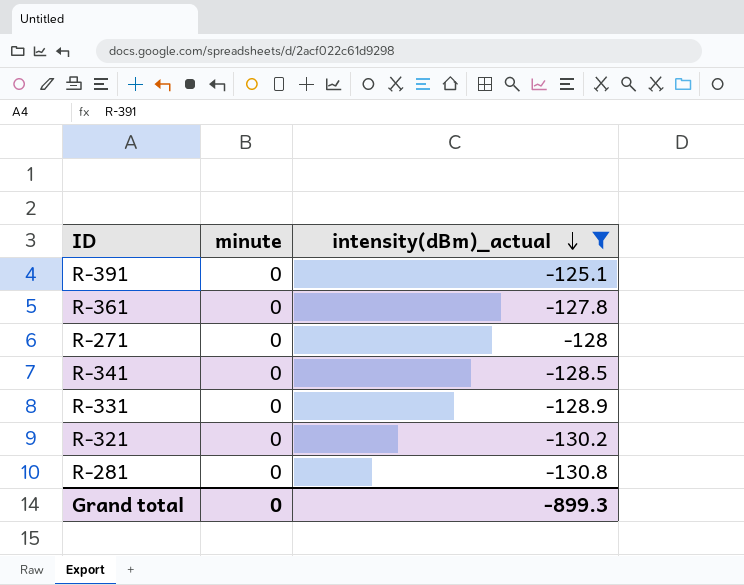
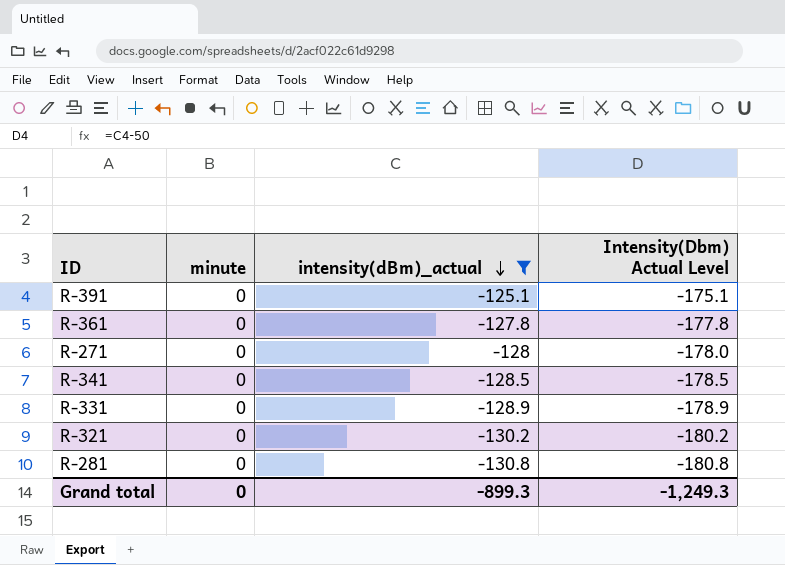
column Intensity(Dbm) Actual Level | formula: none -> [intensity(dBm)_actual] - 50

